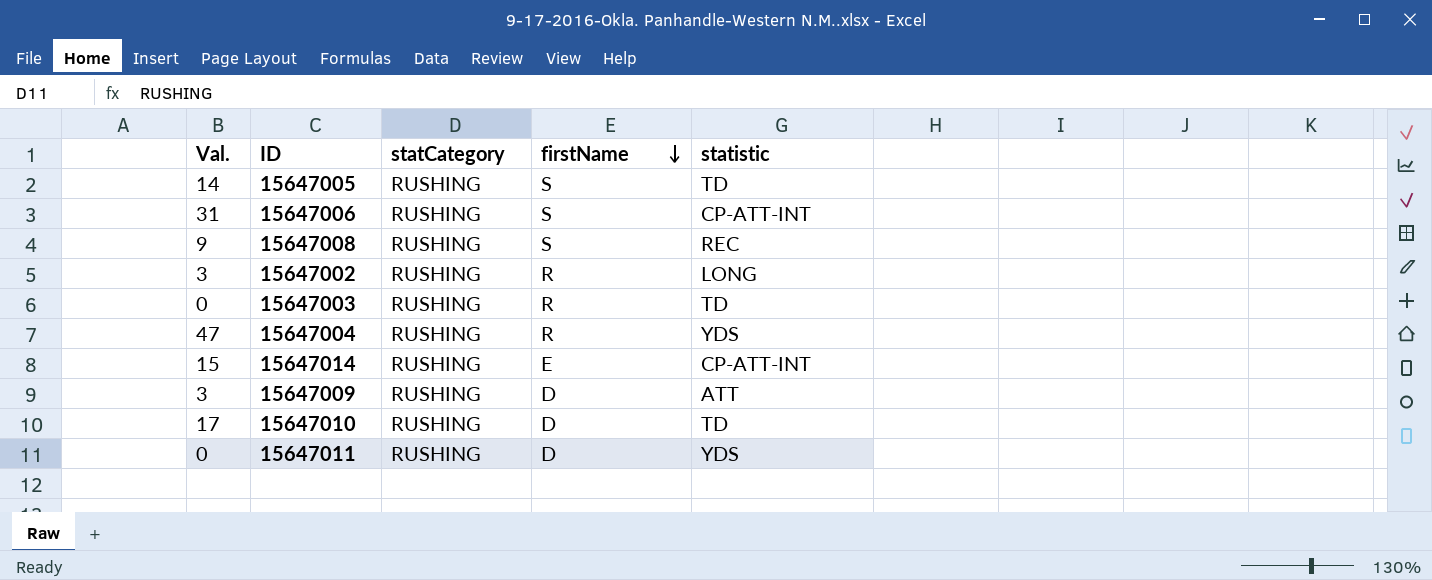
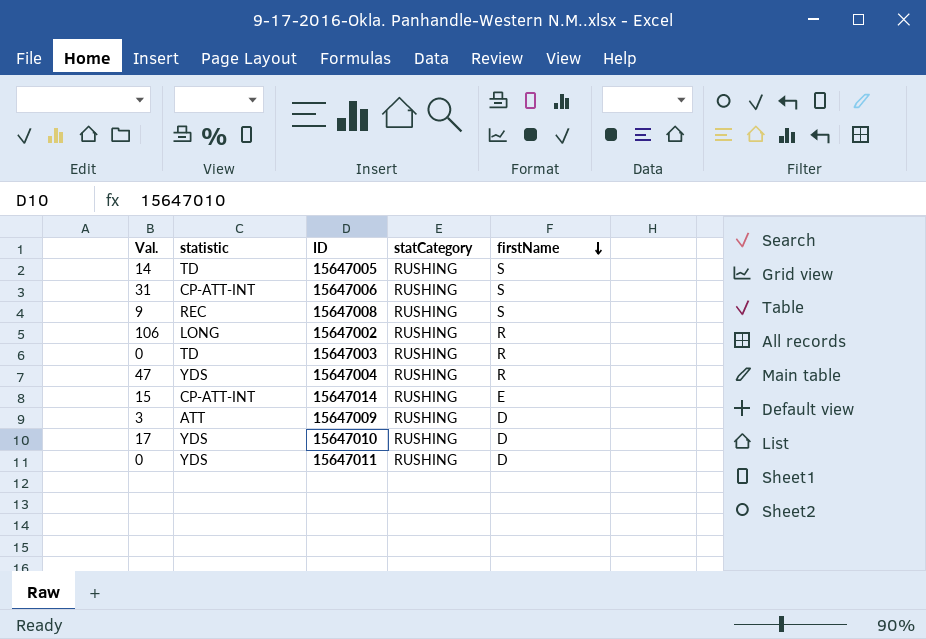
column statistic | position: 5 -> 2
15647002 | Val.: 3 -> 106
15647010 | statistic: TD -> YDS

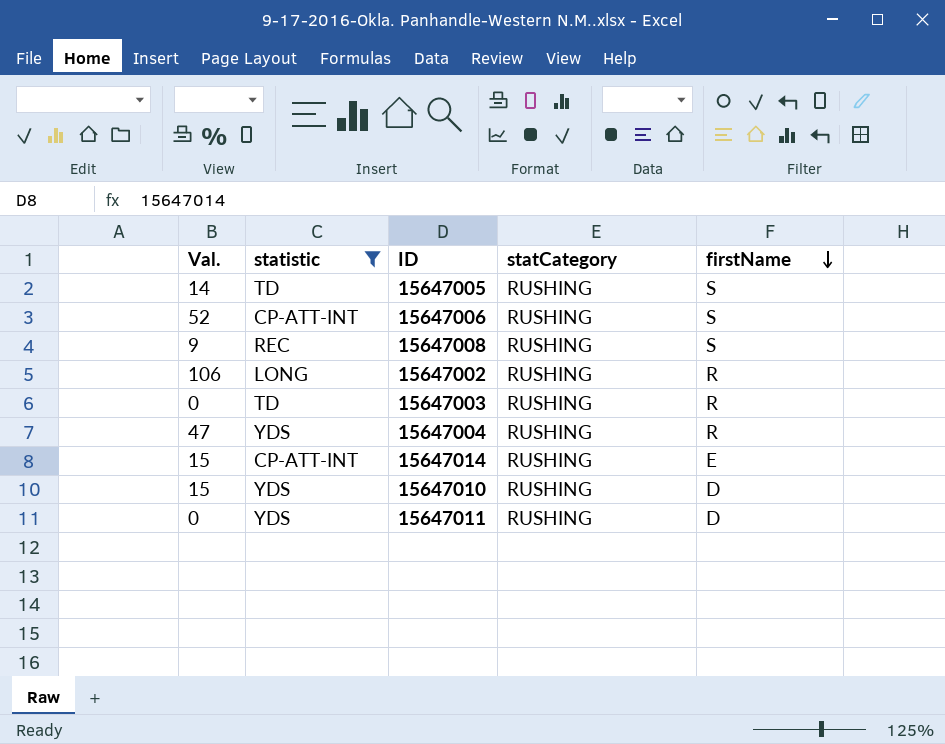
filter: none -> statistic != ATT
15647006 | Val.: 31 -> 52
15647010 | Val.: 17 -> 15

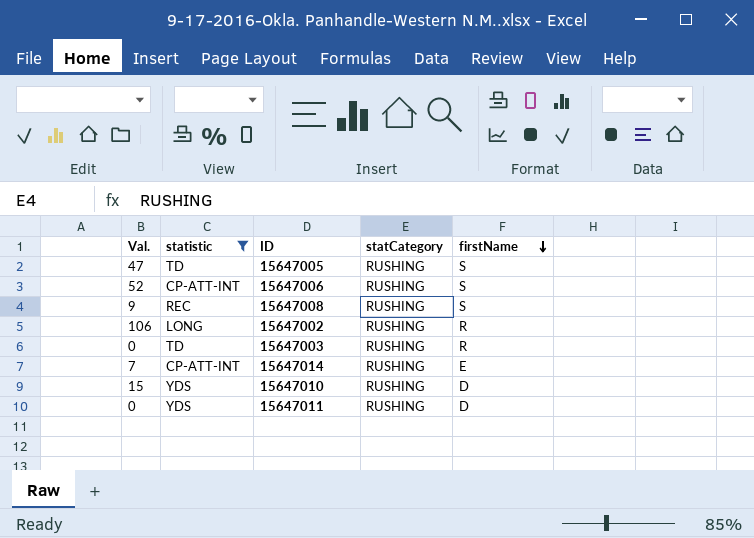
row 15647004: 47 | YDS | RUSHING | R -> none
15647005 | Val.: 14 -> 47
15647014 | Val.: 15 -> 7

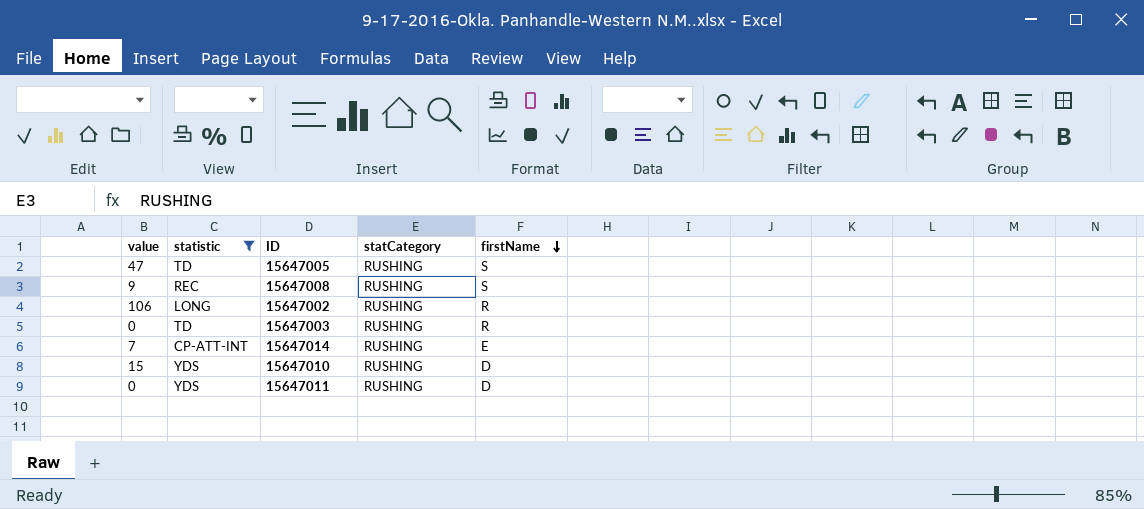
column name: Val. -> value
row 15647006: 52 | CP-ATT-INT | RUSHING | S -> none

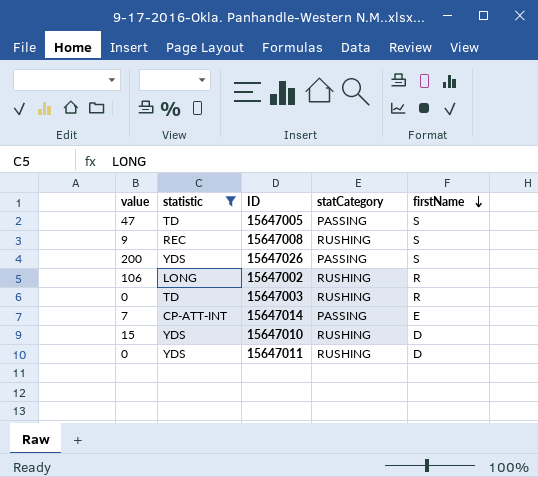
15647005 | statCategory: RUSHING -> PASSING
row 15647026: none -> 200 | YDS | PASSING | S
15647014 | statCategory: RUSHING -> PASSING

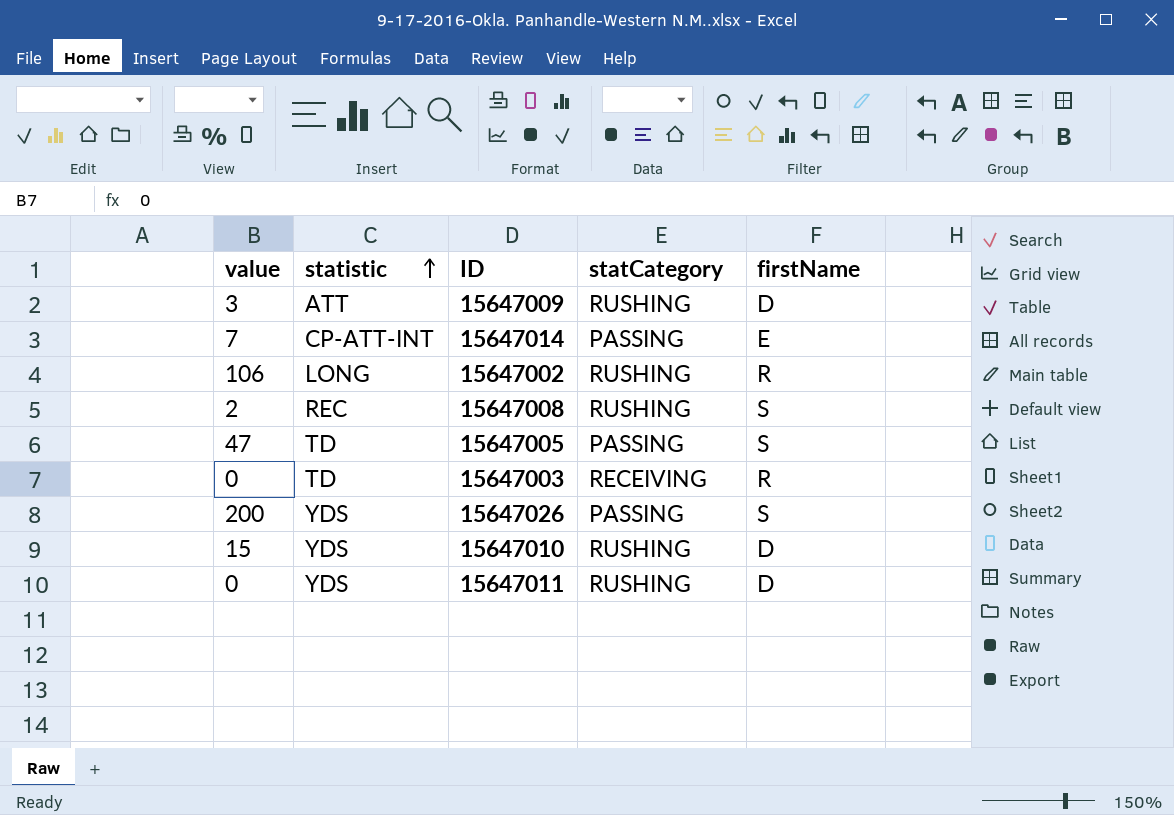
filter: statistic != ATT -> none
row order: firstName descending -> statistic ascending
15647008 | value: 9 -> 2
15647003 | statCategory: RUSHING -> RECEIVING

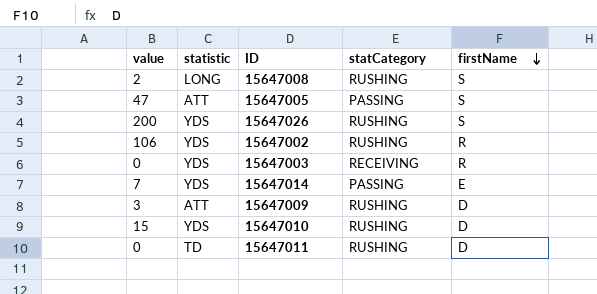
row order: statistic ascending -> firstName descending
15647008 | statistic: REC -> LONG
15647005 | statistic: TD -> ATT
15647026 | statCategory: PASSING -> RUSHING
15647002 | statistic: LONG -> YDS
15647003 | statistic: TD -> YDS
15647014 | statistic: CP-ATT-INT -> YDS
15647011 | statistic: YDS -> TD

